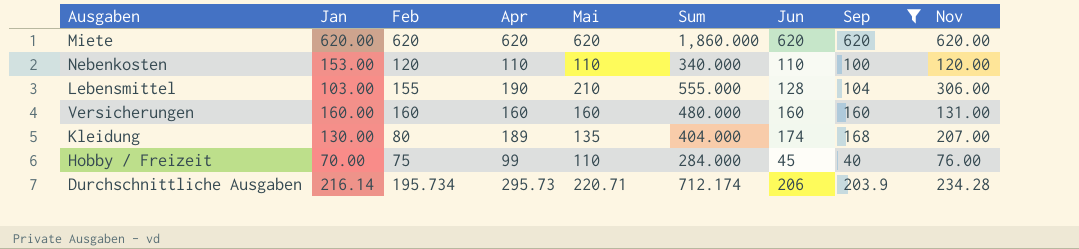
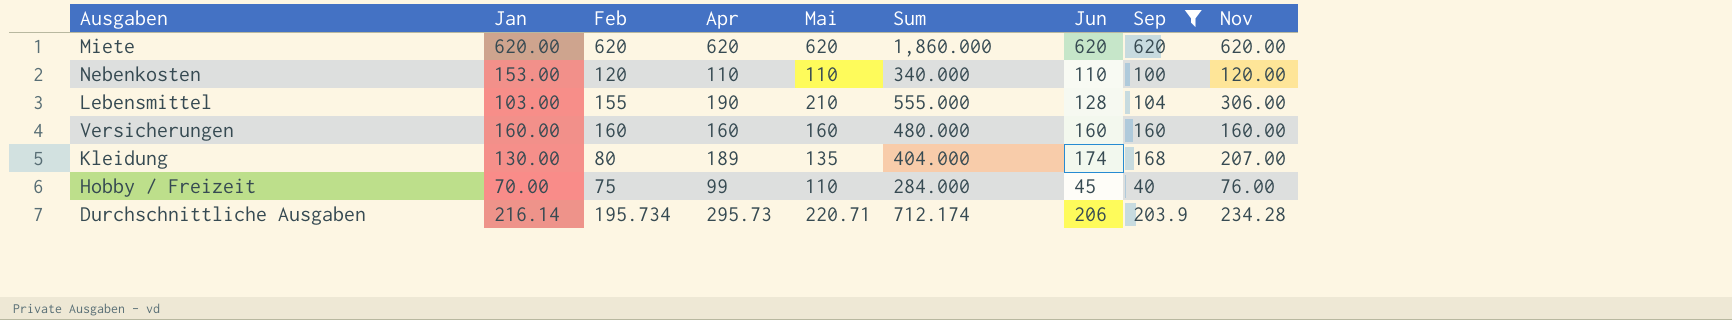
Versicherungen | Nov: 131.00 -> 160.00

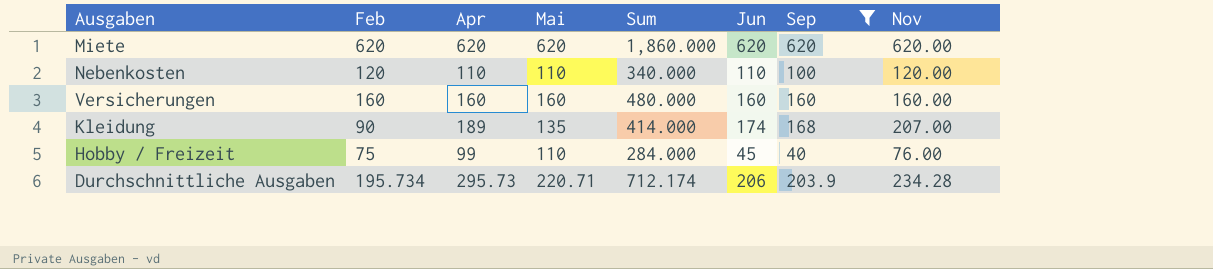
column Jan | position: 2 -> none
row Lebensmittel: 103.00 | 155 | 190 | 210 | 555.000 | 128 | 104 | 306.00 -> none
Kleidung | Feb: 80 -> 90
Kleidung | Sum: 404.000 -> 414.000

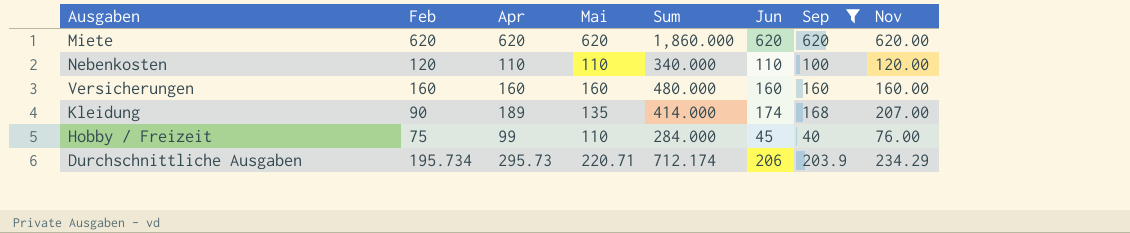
Durchschnittliche Ausgaben | Nov: 234.28 -> 234.29

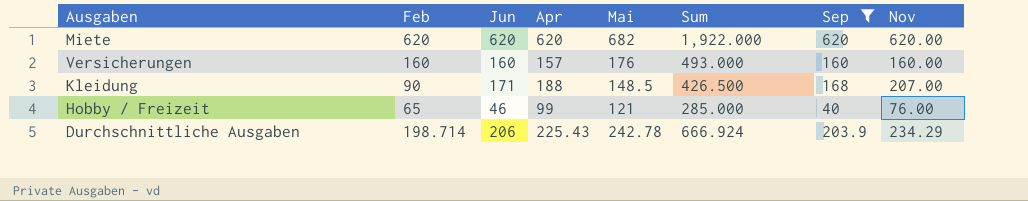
column Jun | position: 6 -> 3
row Nebenkosten: 120 | 110 | 110 | 340.000 | 110 | 100 | 120.00 -> none
Miete | Mai: 620 -> 682
Miete | Sum: 1,860.000 -> 1,922.000
Versicherungen | Apr: 160 -> 157
Versicherungen | Mai: 160 -> 176
Versicherungen | Sum: 480.000 -> 493.000
Kleidung | Jun: 174 -> 171
Kleidung | Apr: 189 -> 188
Kleidung | Mai: 135 -> 148.5
Kleidung | Sum: 414.000 -> 426.500
Hobby / Freizeit | Feb: 75 -> 65
Hobby / Freizeit | Jun: 45 -> 46
Hobby / Freizeit | Mai: 110 -> 121
Hobby / Freizeit | Sum: 284.000 -> 285.000
Durchschnittliche Ausgaben | Feb: 195.734 -> 198.714
Durchschnittliche Ausgaben | Apr: 295.73 -> 225.43
Durchschnittliche Ausgaben | Mai: 220.71 -> 242.78
Durchschnittliche Ausgaben | Sum: 712.174 -> 666.924

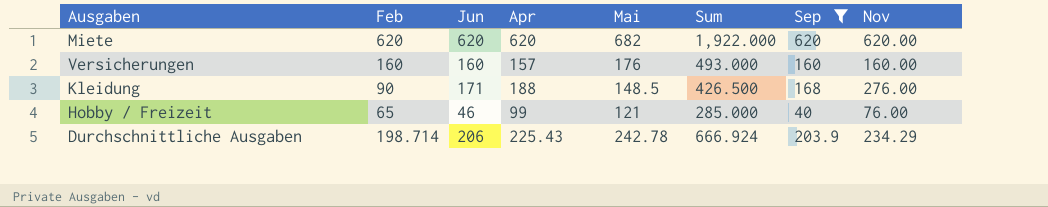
Kleidung | Nov: 207.00 -> 276.00

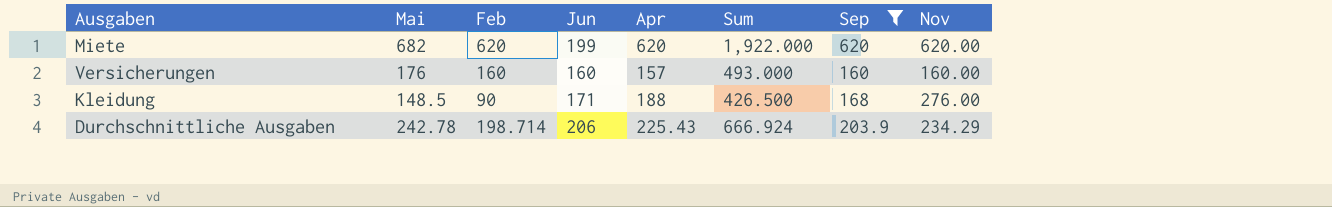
column Mai | position: 5 -> 2
row Hobby / Freizeit: 65 | 46 | 99 | 121 | 285.000 | 40 | 76.00 -> none
Miete | Jun: 620 -> 199

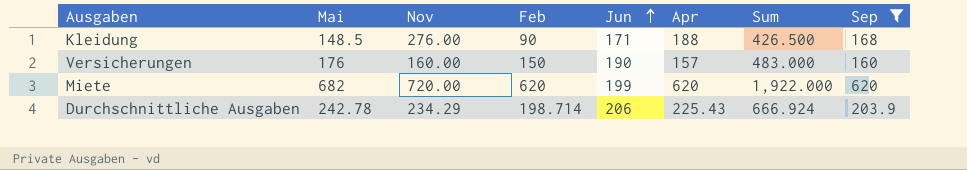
row order: none -> Jun ascending
column Nov | position: 8 -> 3
Versicherungen | Feb: 160 -> 150
Versicherungen | Jun: 160 -> 190
Versicherungen | Sum: 493.000 -> 483.000
Miete | Nov: 620.00 -> 720.00

